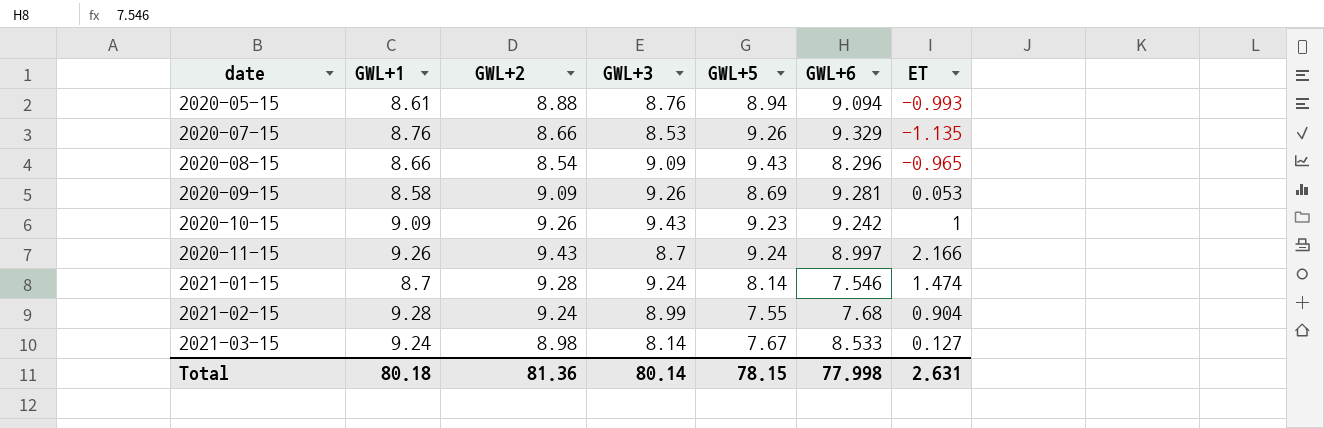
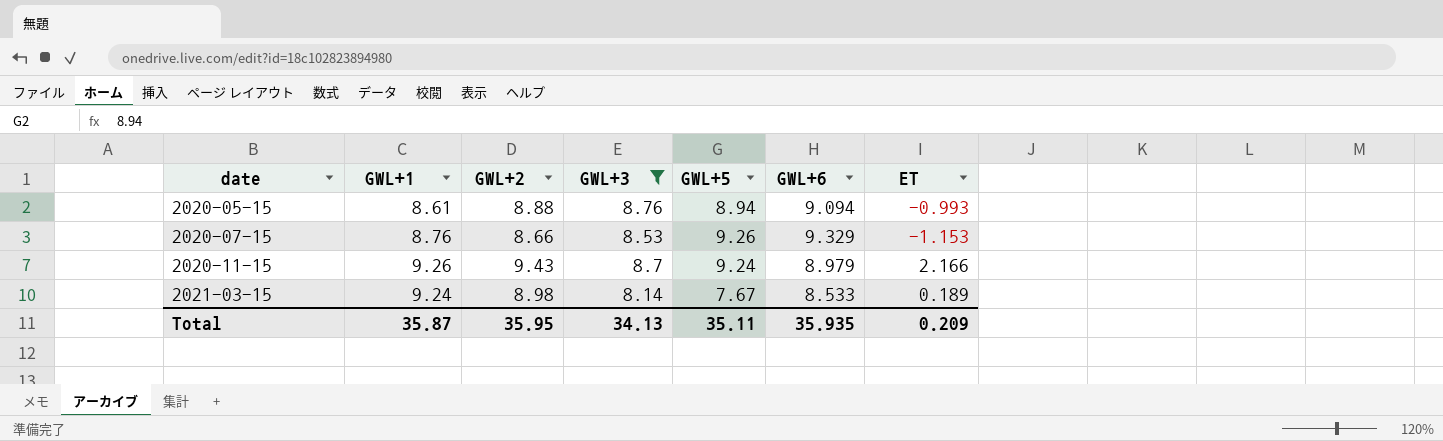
filter: none -> GWL+3 <= 8.76
2020-07-15 | ET: -1.135 -> -1.153
2020-11-15 | GWL+6: 8.997 -> 8.979
2021-03-15 | ET: 0.127 -> 0.189
Total | GWL+1: 80.18 -> 35.87
Total | GWL+2: 81.36 -> 35.95
Total | GWL+3: 80.14 -> 34.13
Total | GWL+5: 78.15 -> 35.11
Total | GWL+6: 77.998 -> 35.935
Total | ET: 2.631 -> 0.209

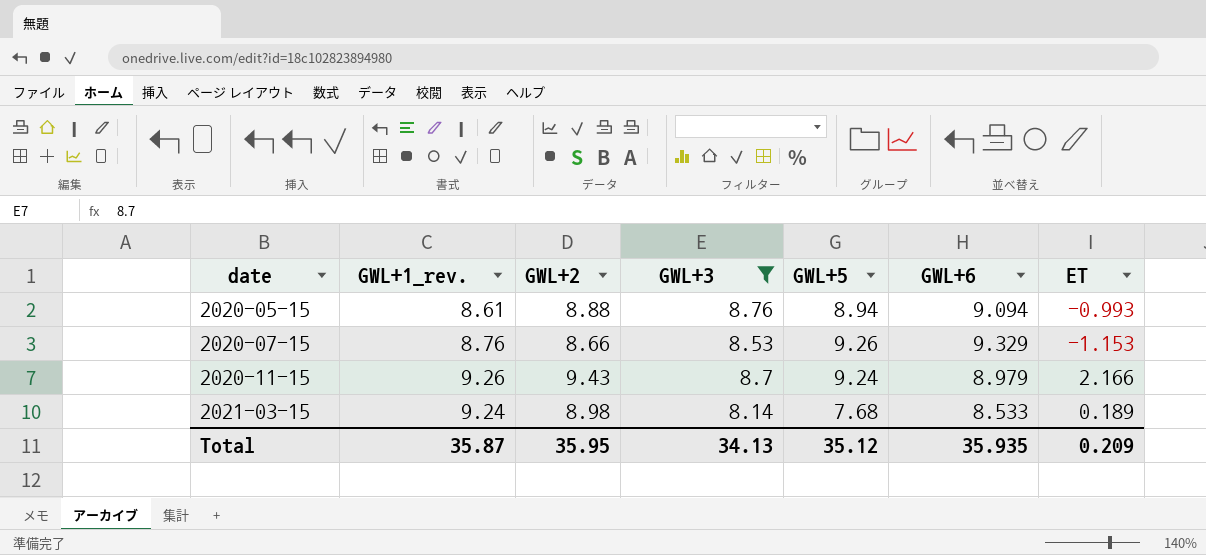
column name: GWL+1 -> GWL+1_rev.
2021-03-15 | GWL+5: 7.67 -> 7.68
Total | GWL+5: 35.11 -> 35.12

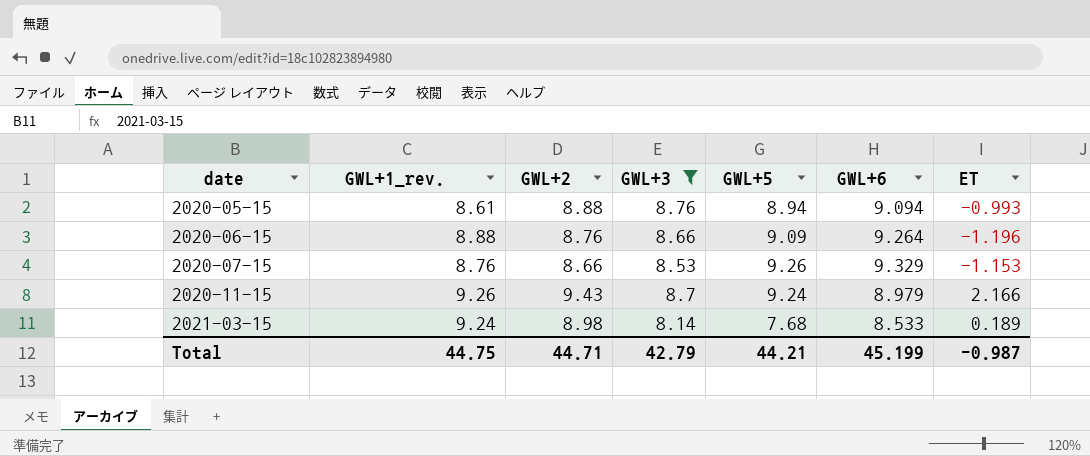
row 2020-06-15: none -> 8.88 | 8.76 | 8.66 | 9.09 | 9.264 | -1.196
Total | GWL+1_rev.: 35.87 -> 44.75
Total | GWL+2: 35.95 -> 44.71
Total | GWL+3: 34.13 -> 42.79
Total | GWL+5: 35.12 -> 44.21
Total | GWL+6: 35.935 -> 45.199
Total | ET: 0.209 -> -0.987

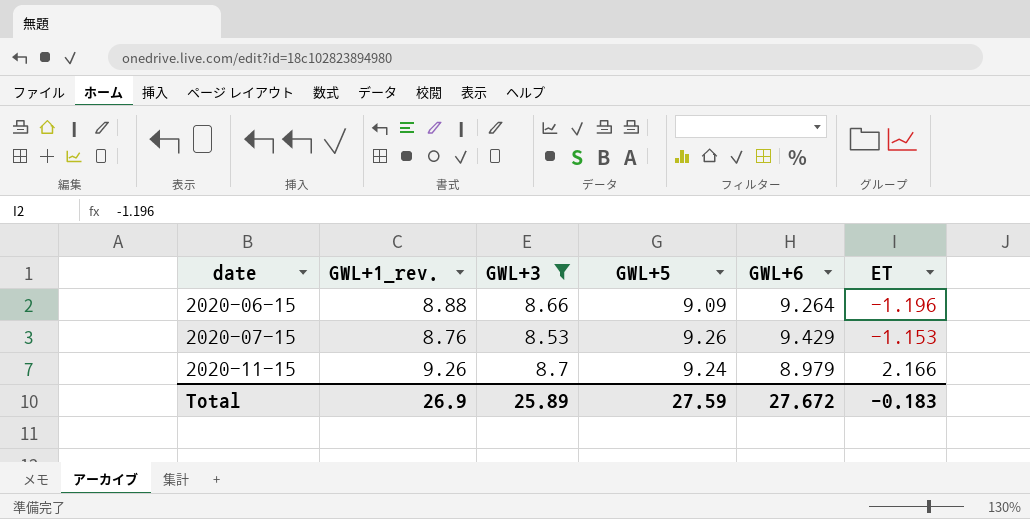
column GWL+2 | position: 3 -> none
row 2020-05-15: 8.61 | 8.88 | 8.76 | 8.94 | 9.094 | -0.993 -> none
row 2021-03-15: 9.24 | 8.98 | 8.14 | 7.68 | 8.533 | 0.189 -> none
2020-07-15 | GWL+6: 9.329 -> 9.429
Total | GWL+1_rev.: 44.75 -> 26.9
Total | GWL+3: 42.79 -> 25.89
Total | GWL+5: 44.21 -> 27.59
Total | GWL+6: 45.199 -> 27.672
Total | ET: -0.987 -> -0.183

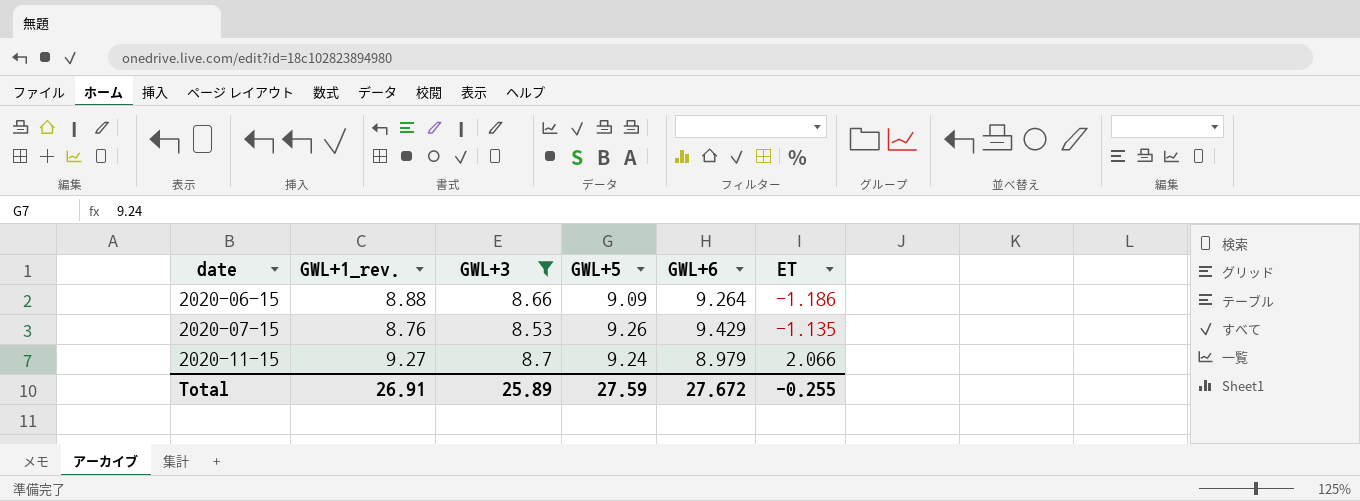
2020-06-15 | ET: -1.196 -> -1.186
2020-07-15 | ET: -1.153 -> -1.135
2020-11-15 | GWL+1_rev.: 9.26 -> 9.27
2020-11-15 | ET: 2.166 -> 2.066
Total | GWL+1_rev.: 26.9 -> 26.91
Total | ET: -0.183 -> -0.255

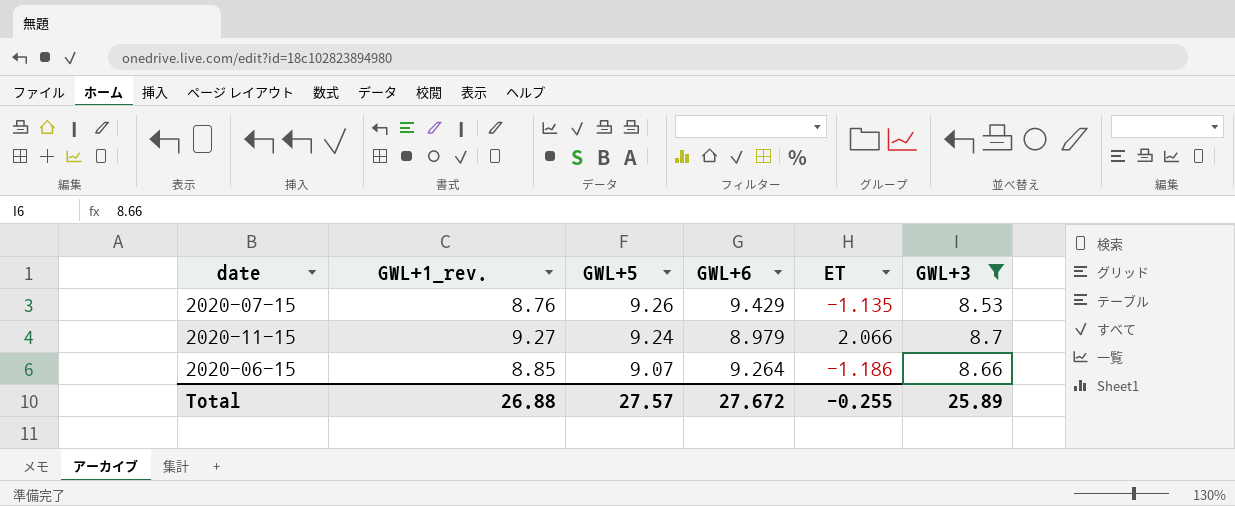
row order: date ascending -> GWL+5 descending
column GWL+3 | position: 3 -> 6
2020-06-15 | GWL+1_rev.: 8.88 -> 8.85
2020-06-15 | GWL+5: 9.09 -> 9.07
Total | GWL+1_rev.: 26.91 -> 26.88
Total | GWL+5: 27.59 -> 27.57

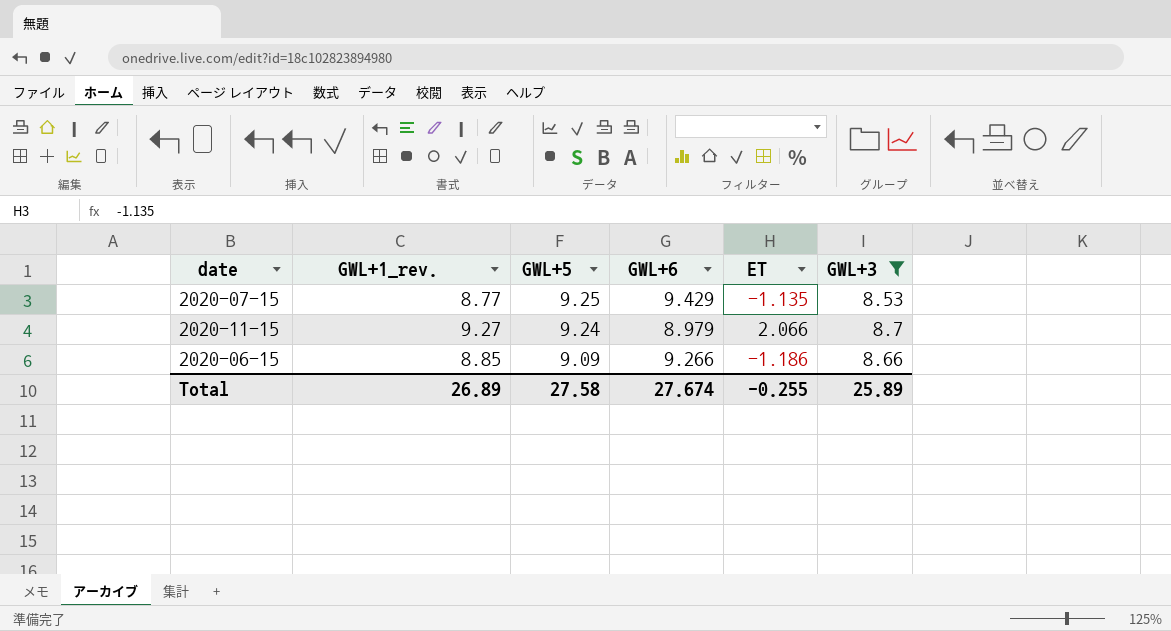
2020-07-15 | GWL+1_rev.: 8.76 -> 8.77
2020-07-15 | GWL+5: 9.26 -> 9.25
2020-06-15 | GWL+5: 9.07 -> 9.09
2020-06-15 | GWL+6: 9.264 -> 9.266
Total | GWL+1_rev.: 26.88 -> 26.89
Total | GWL+5: 27.57 -> 27.58
Total | GWL+6: 27.672 -> 27.674

